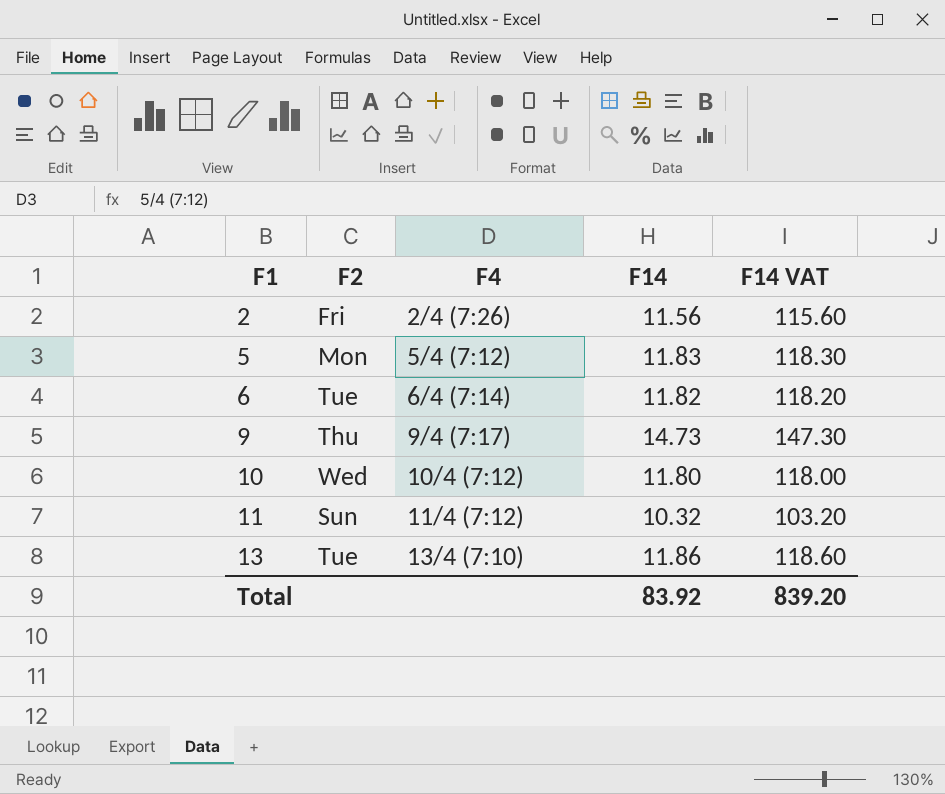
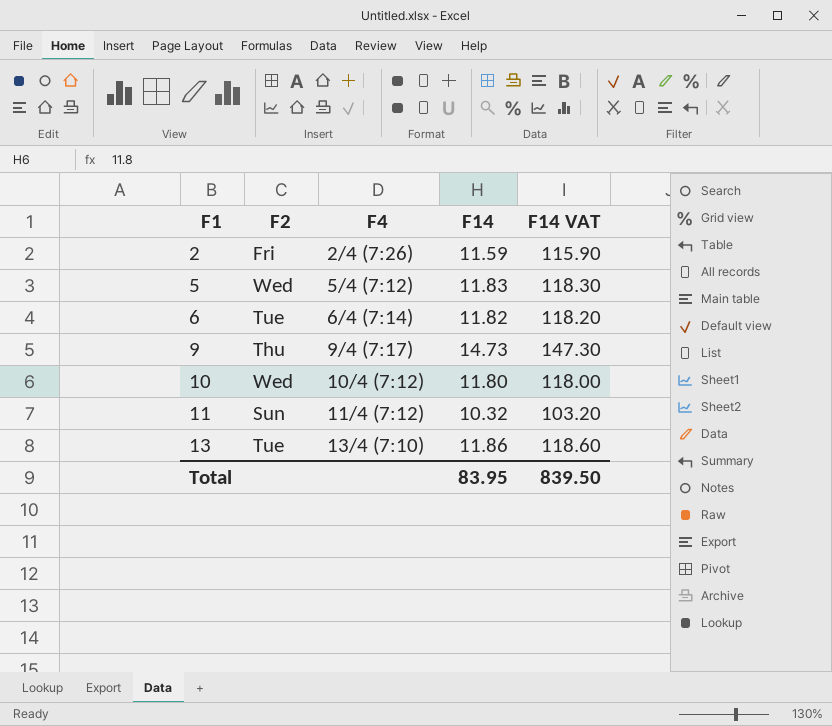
2 | F14: 11.56 -> 11.59
2 | F14 VAT: 115.60 -> 115.90
5 | F2: Mon -> Wed
Total | F14: 83.92 -> 83.95
Total | F14 VAT: 839.20 -> 839.50

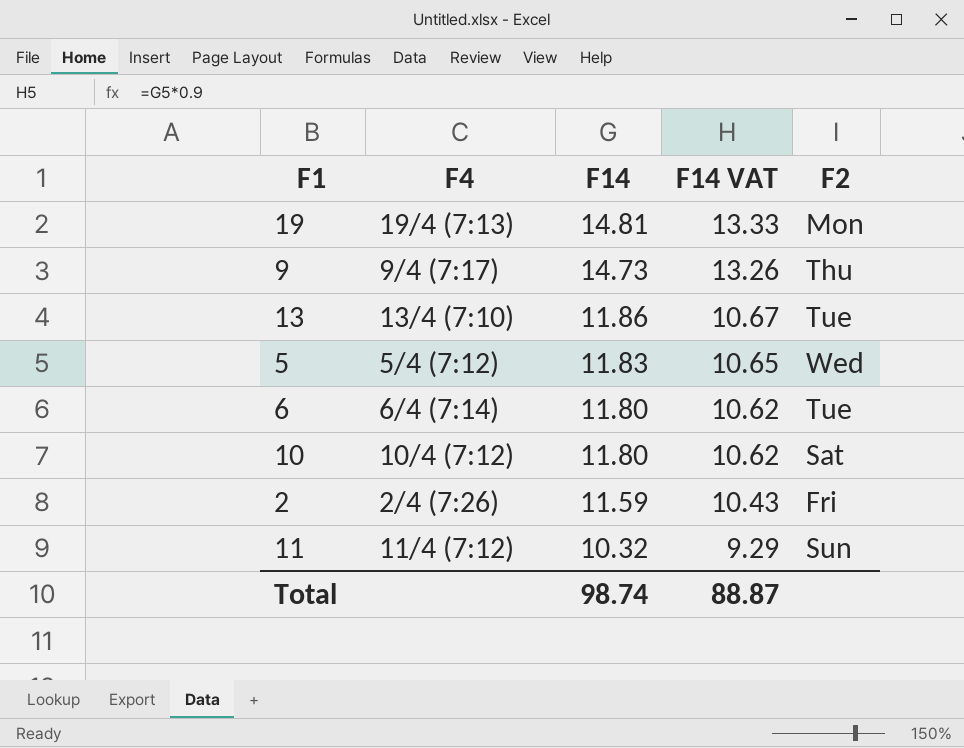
row order: F1 ascending -> F14 descending
column F14 VAT | formula: [F14] * 10 -> [F14] * 0.9
column F2 | position: 2 -> 5
row 19: none -> 19/4 (7:13) | 14.81 | 13.33 | Mon
6 | F14: 11.82 -> 11.80
10 | F2: Wed -> Sat
Total | F14: 83.95 -> 98.74
Total | F14 VAT: 839.50 -> 88.87

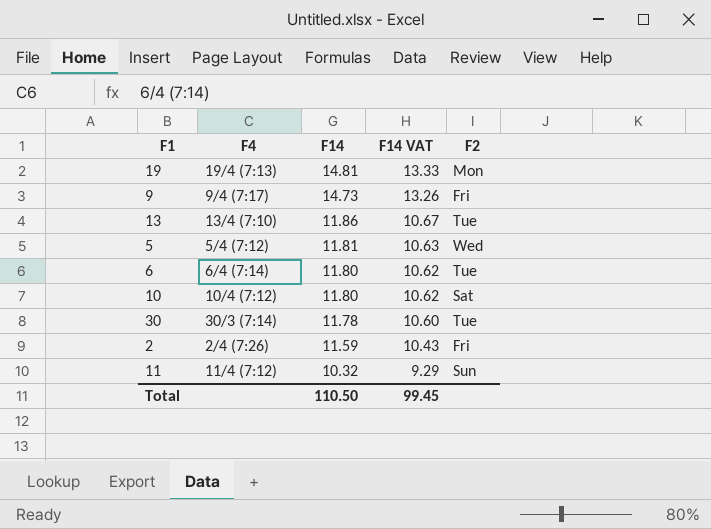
9 | F2: Thu -> Fri
5 | F14: 11.83 -> 11.81
5 | F14 VAT: 10.65 -> 10.63
row 30: none -> 30/3 (7:14) | 11.78 | 10.60 | Tue
Total | F14: 98.74 -> 110.50
Total | F14 VAT: 88.87 -> 99.45

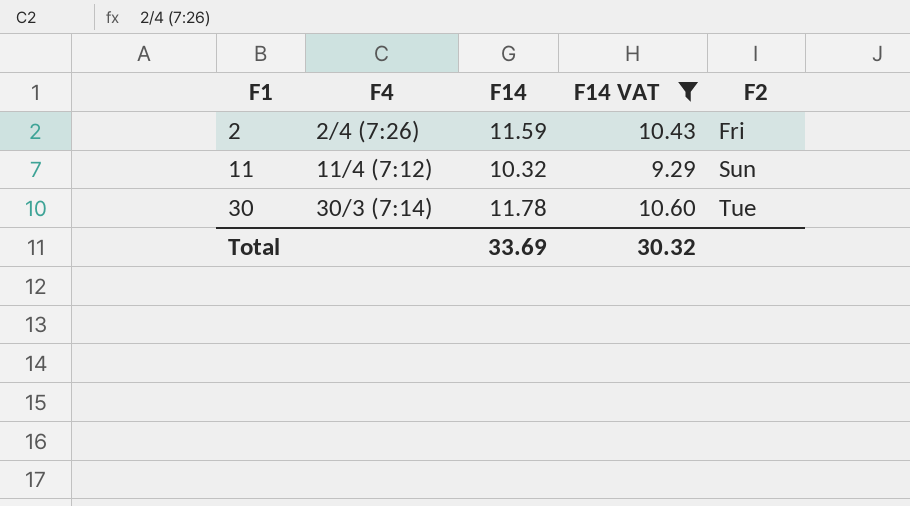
filter: none -> F14 VAT <= 10.60
row order: F14 descending -> F1 ascending
Total | F14: 110.50 -> 33.69
Total | F14 VAT: 99.45 -> 30.32

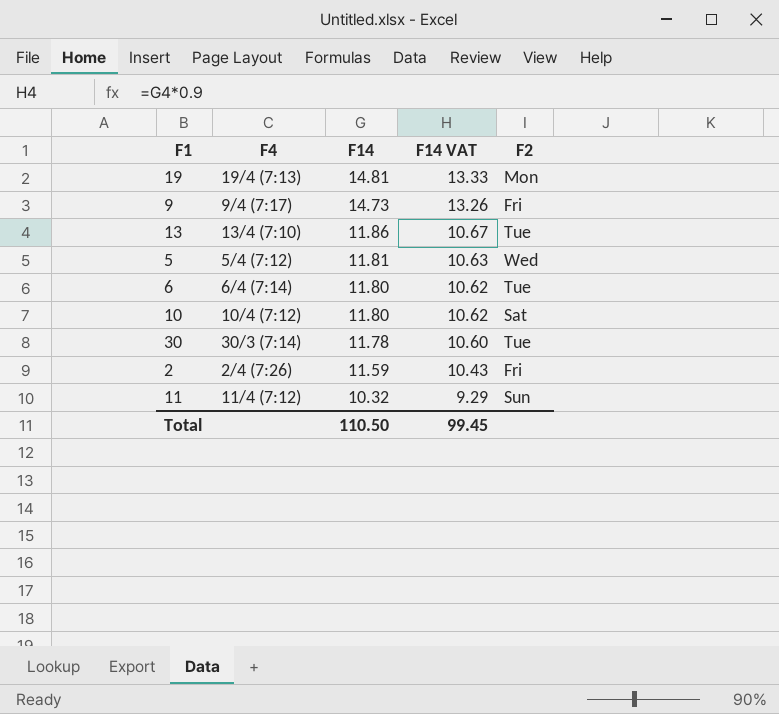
filter: F14 VAT <= 10.60 -> none
row order: F1 ascending -> F14 descending
Total | F14: 33.69 -> 110.50
Total | F14 VAT: 30.32 -> 99.45

